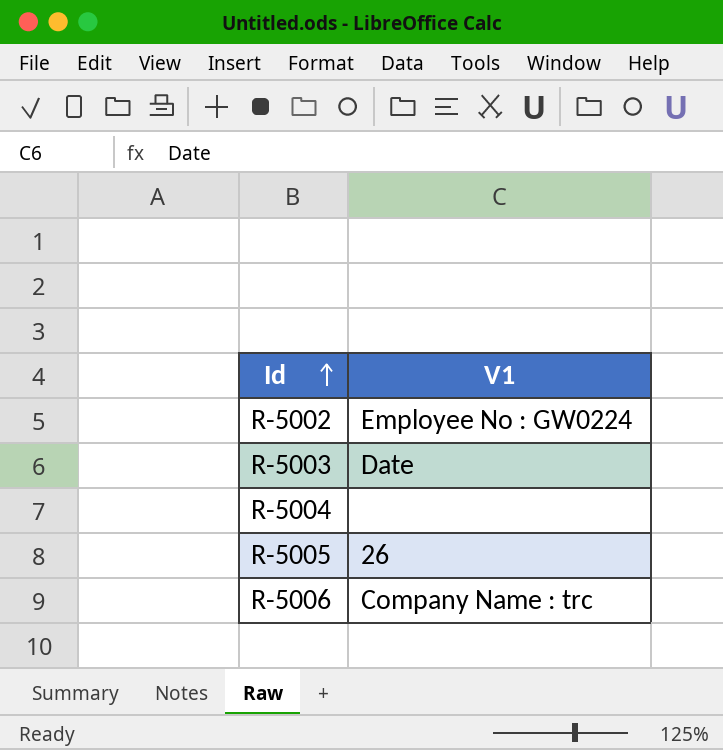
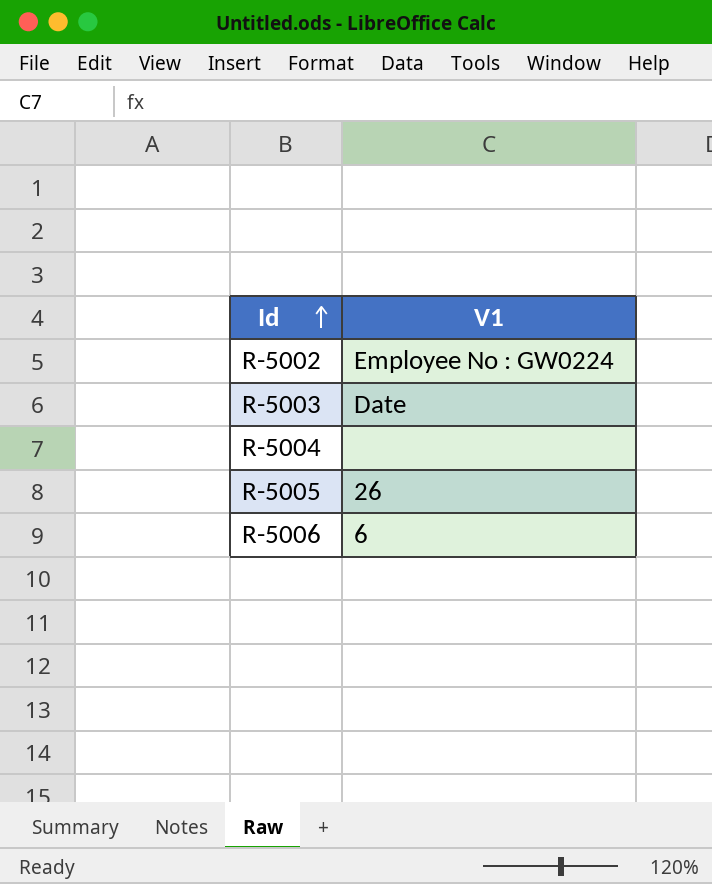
R-5006 | V1: Company Name : trc -> 6

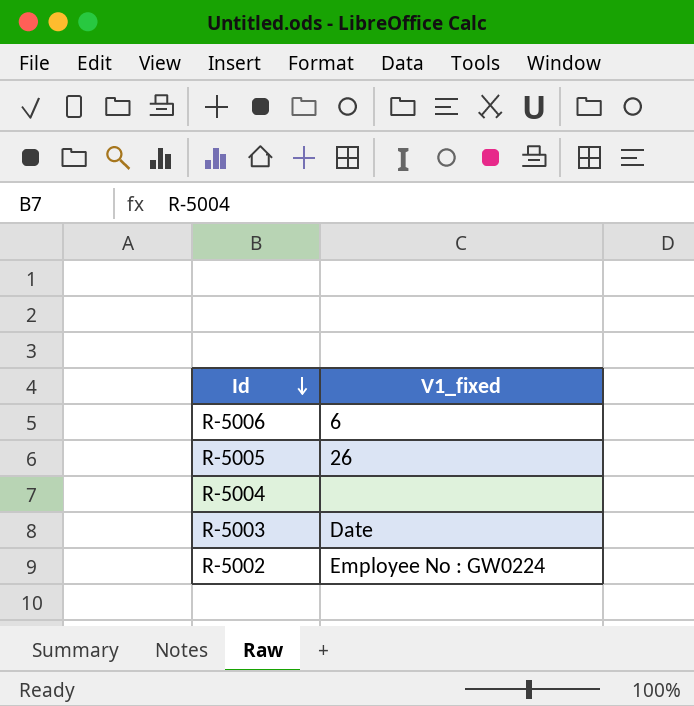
row order: Id ascending -> Id descending
column name: V1 -> V1_fixed

